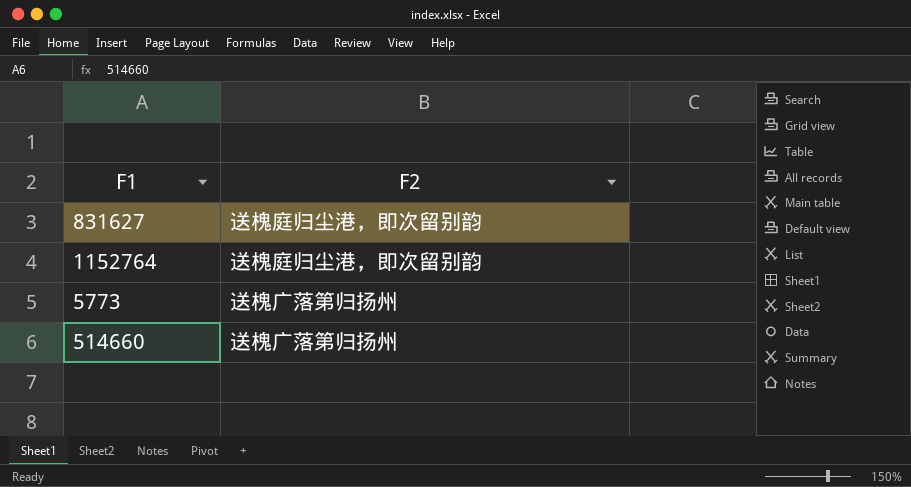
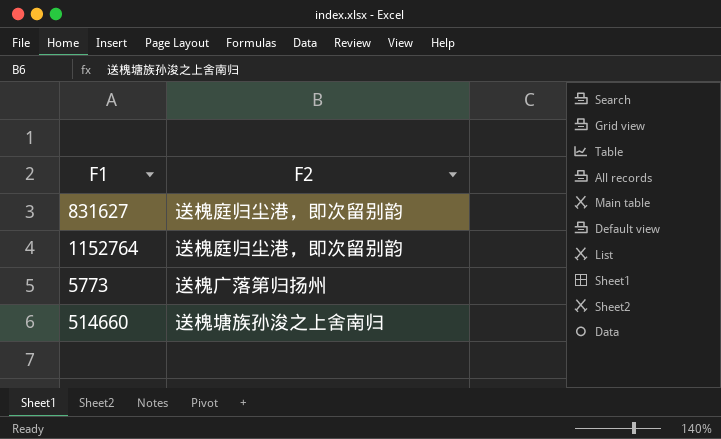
514660 | F2: 送槐广落第归扬州 -> 送槐塘族孙浚之上舍南归

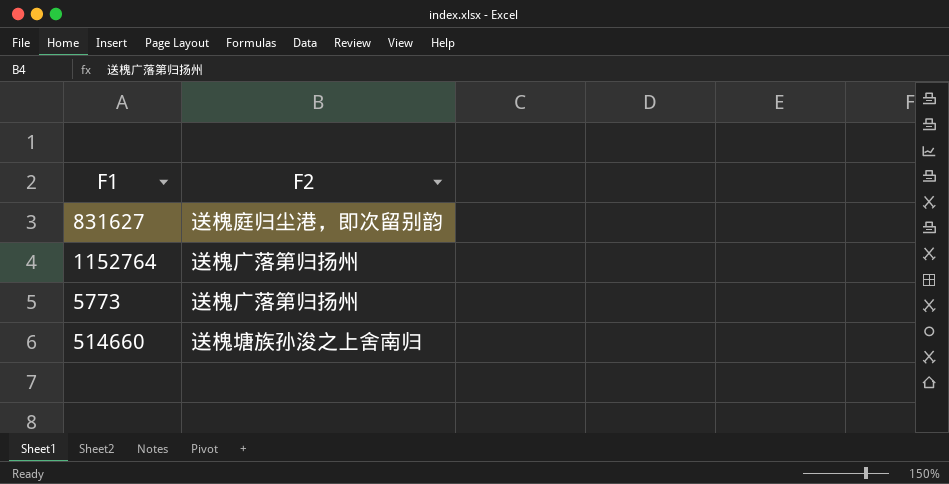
1152764 | F2: 送槐庭归尘港，即次留别韵 -> 送槐广落第归扬州

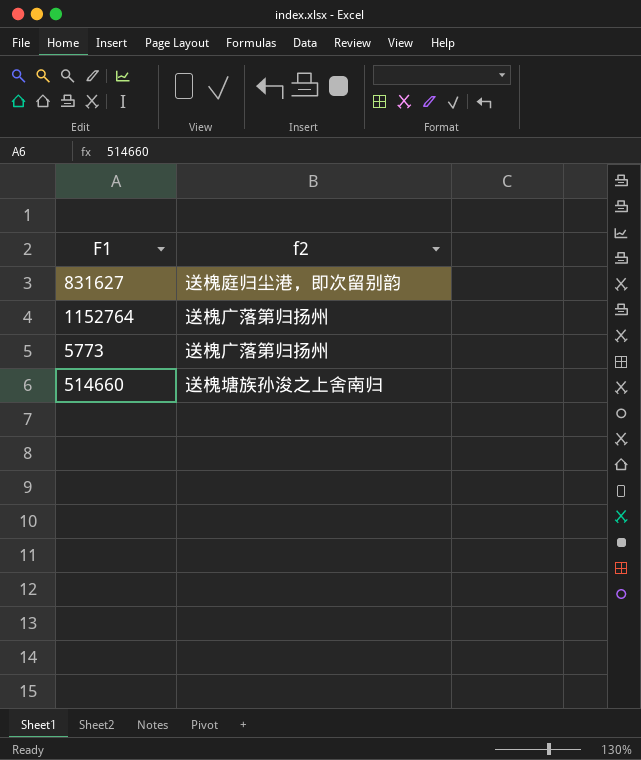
column name: F2 -> f2

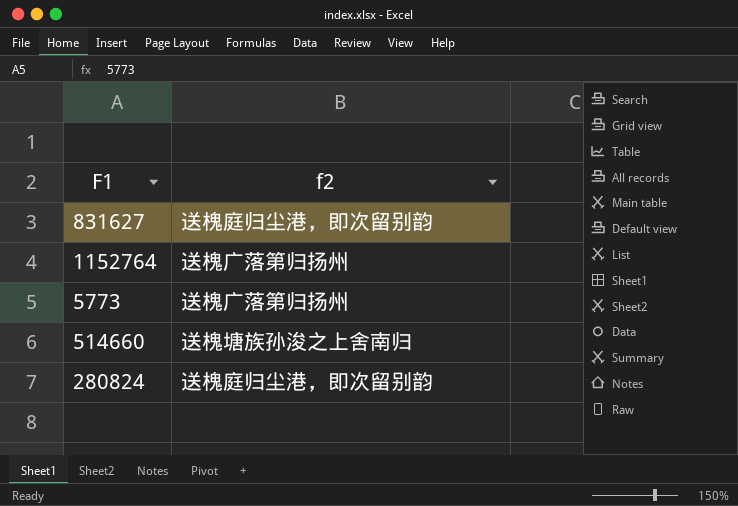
row 280824: none -> 送槐庭归尘港，即次留别韵

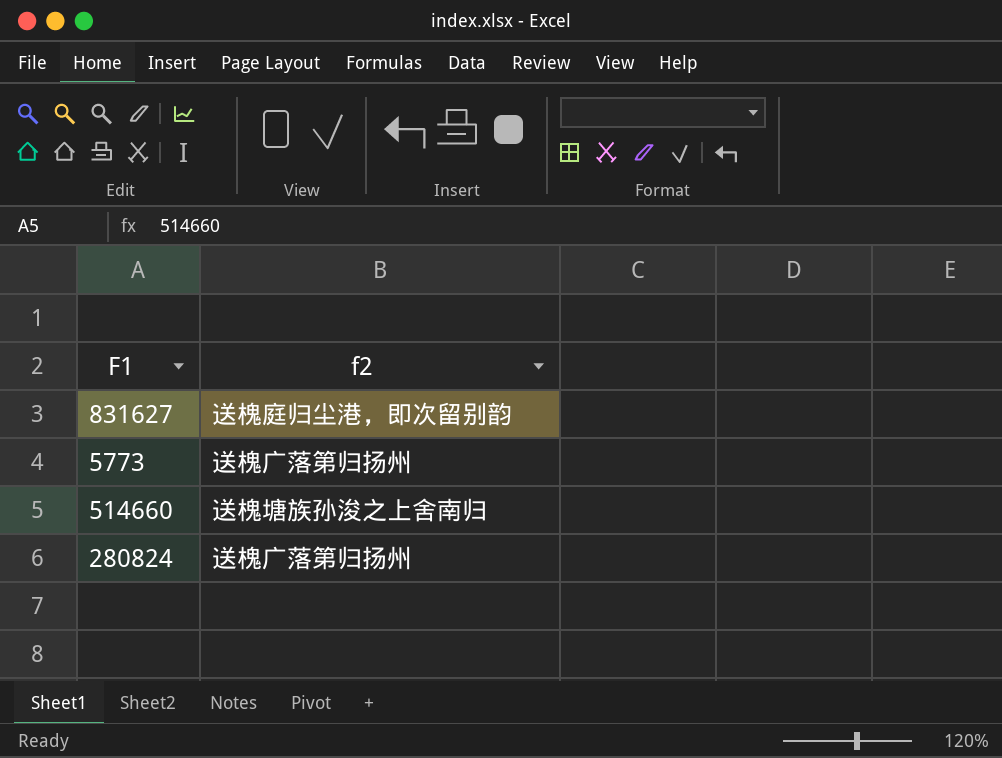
row 1152764: 送槐广落第归扬州 -> none
280824 | f2: 送槐庭归尘港，即次留别韵 -> 送槐广落第归扬州

